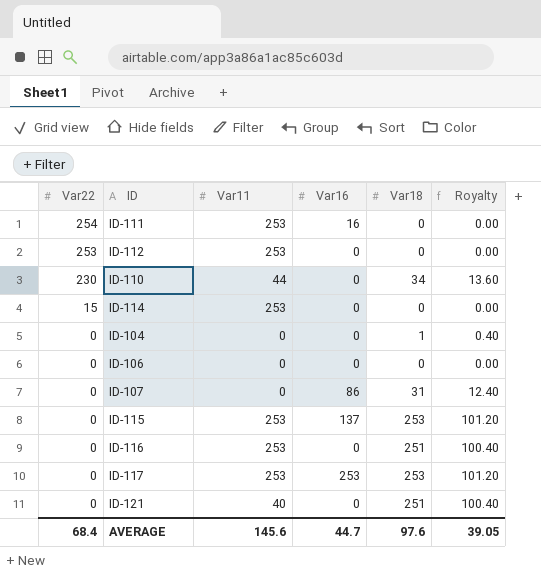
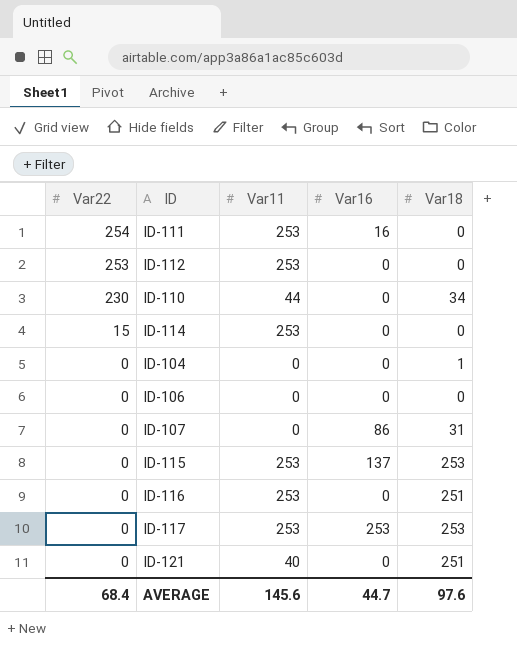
column Royalty | formula: [Var18] * 0.4 -> none

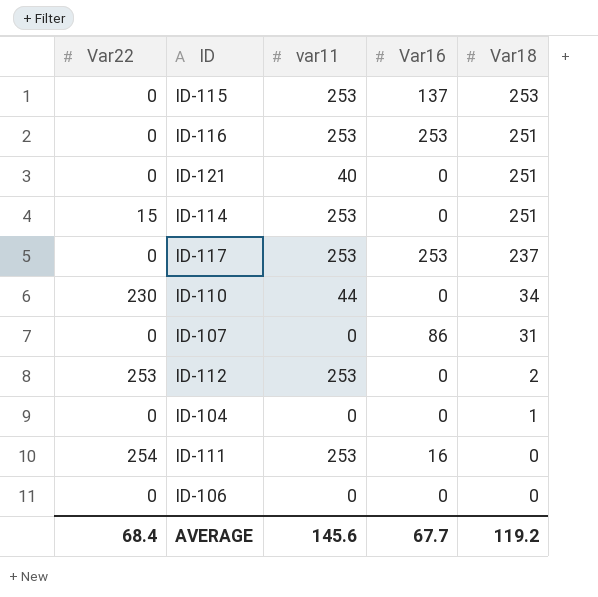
row order: Var22 descending -> Var18 descending
column name: Var11 -> var11
ID-116 | Var16: 0 -> 253
ID-114 | Var18: 0 -> 251
ID-117 | Var18: 253 -> 237
ID-112 | Var18: 0 -> 2
AVERAGE | Var16: 44.7 -> 67.7
AVERAGE | Var18: 97.6 -> 119.2

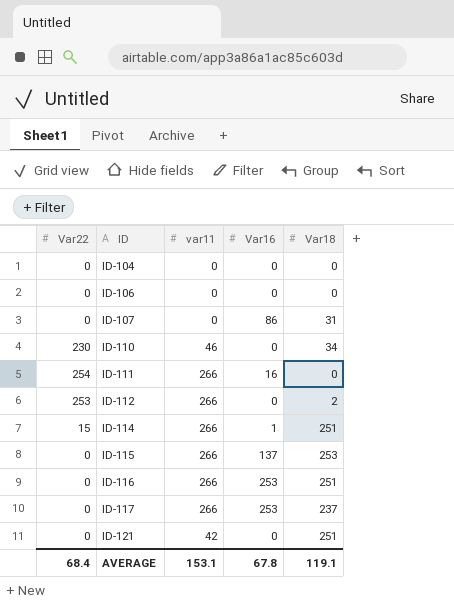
row order: Var18 descending -> ID ascending
ID-104 | Var18: 1 -> 0
ID-110 | var11: 44 -> 46
ID-111 | var11: 253 -> 266
ID-112 | var11: 253 -> 266
ID-114 | var11: 253 -> 266
ID-114 | Var16: 0 -> 1
ID-115 | var11: 253 -> 266
ID-116 | var11: 253 -> 266
ID-117 | var11: 253 -> 266
ID-121 | var11: 40 -> 42
AVERAGE | var11: 145.6 -> 153.1
AVERAGE | Var16: 67.7 -> 67.8
AVERAGE | Var18: 119.2 -> 119.1

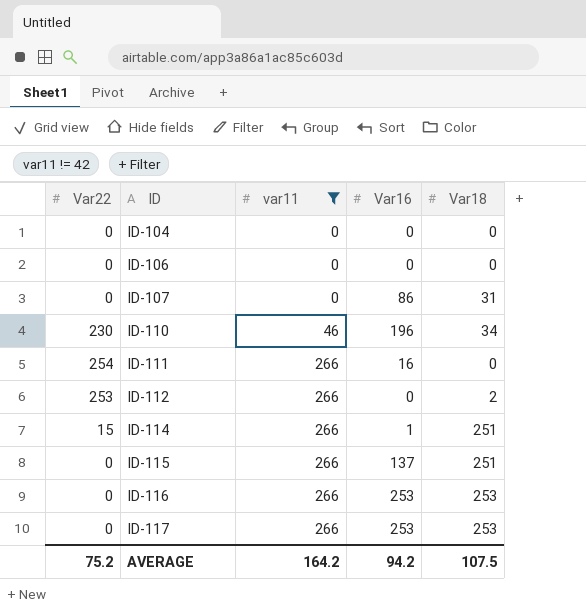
filter: none -> var11 != 42
ID-110 | Var16: 0 -> 196
ID-115 | Var18: 253 -> 251
ID-116 | Var18: 251 -> 253
ID-117 | Var18: 237 -> 253
AVERAGE | Var22: 68.4 -> 75.2
AVERAGE | var11: 153.1 -> 164.2
AVERAGE | Var16: 67.8 -> 94.2
AVERAGE | Var18: 119.1 -> 107.5

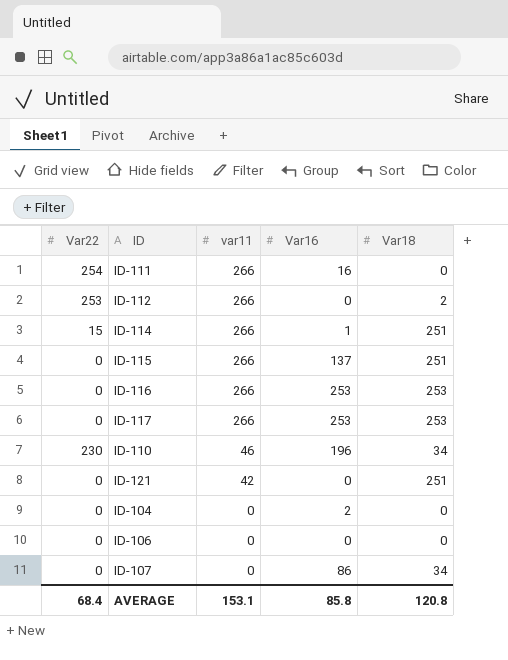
filter: var11 != 42 -> none
row order: ID ascending -> var11 descending
ID-104 | Var16: 0 -> 2
ID-107 | Var18: 31 -> 34
AVERAGE | Var22: 75.2 -> 68.4
AVERAGE | var11: 164.2 -> 153.1
AVERAGE | Var16: 94.2 -> 85.8
AVERAGE | Var18: 107.5 -> 120.8

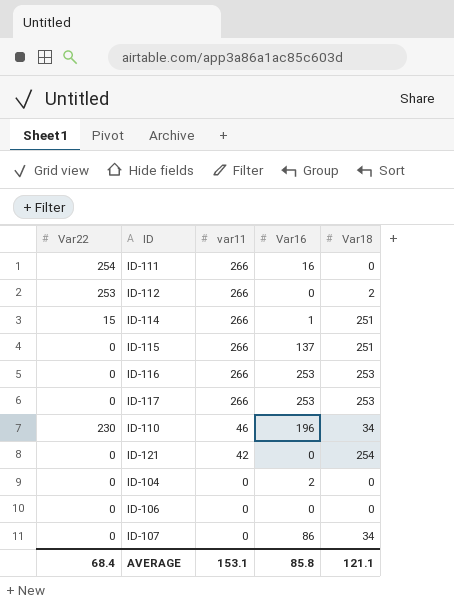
ID-121 | Var18: 251 -> 254
AVERAGE | Var18: 120.8 -> 121.1

